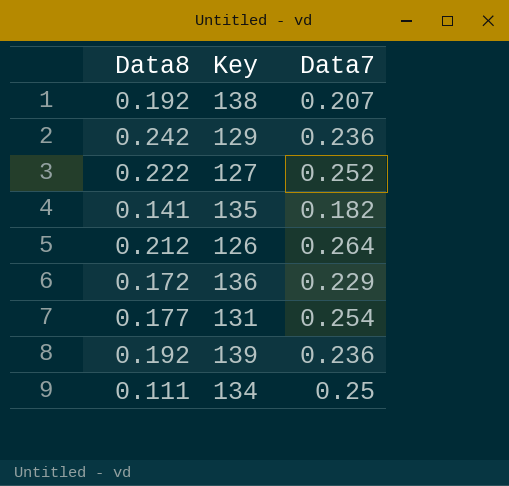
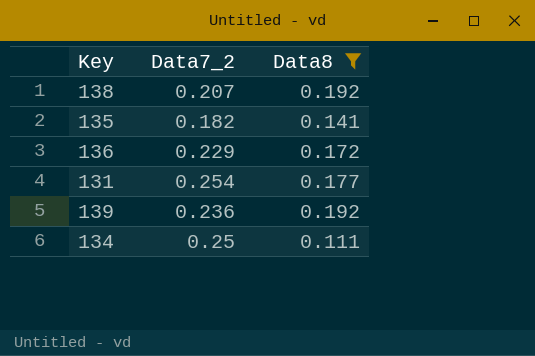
filter: none -> Data8 <= 0.192
column name: Data7 -> Data7_2
column Data8 | position: 1 -> 3

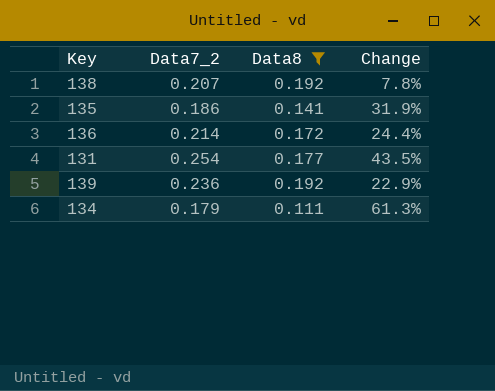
column Change | formula: none -> ([Data7_2] - [Data8]) / [Data8]
135 | Data7_2: 0.182 -> 0.186
136 | Data7_2: 0.229 -> 0.214
134 | Data7_2: 0.25 -> 0.179

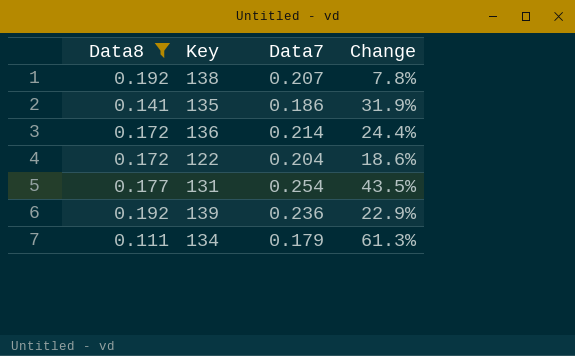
column Data8 | position: 3 -> 1
column name: Data7_2 -> Data7
row 122: none -> 0.172 | 0.204 | 18.6%

